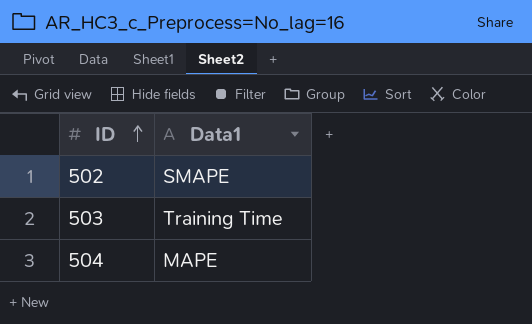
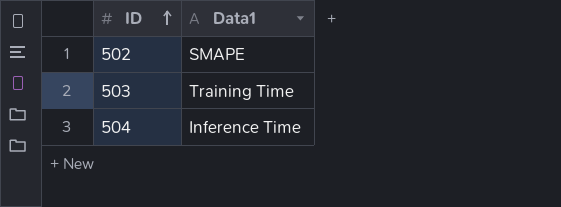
504 | Data1: MAPE -> Inference Time

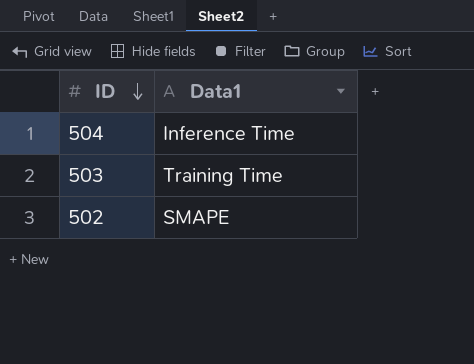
row order: ID ascending -> ID descending

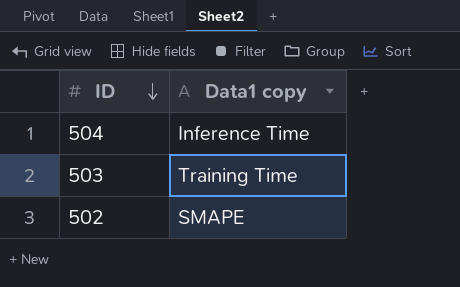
column name: Data1 -> Data1 copy

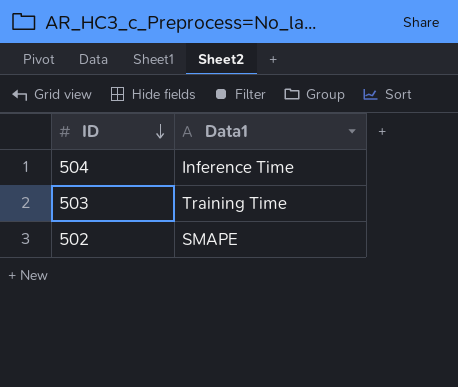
column name: Data1 copy -> Data1

